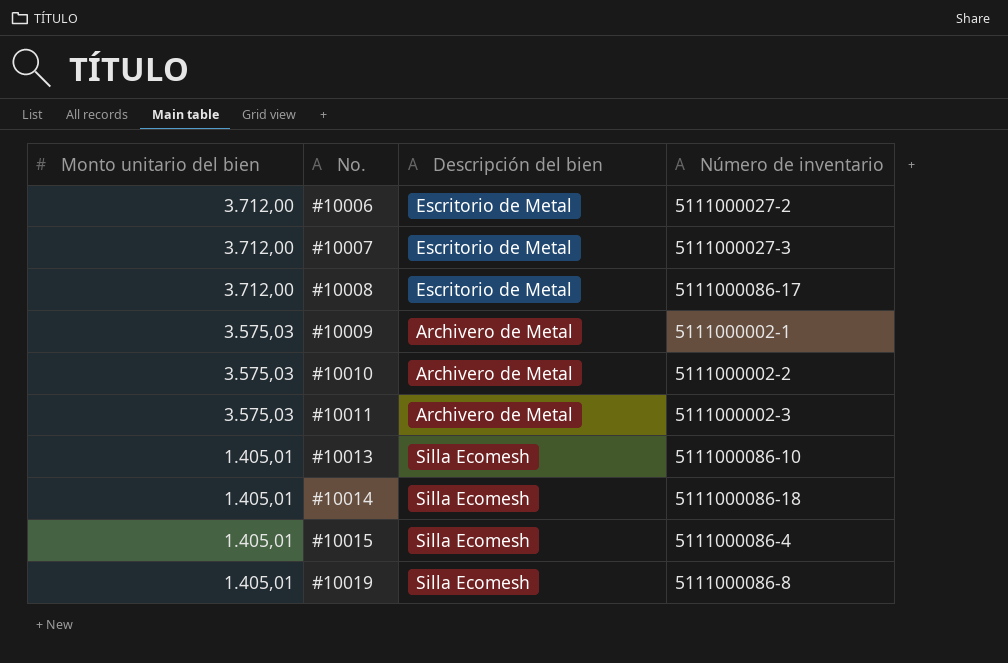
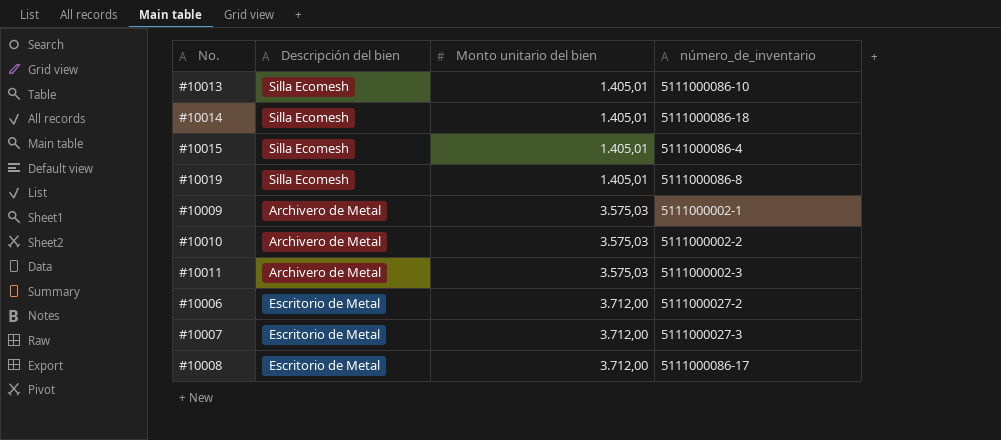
row order: Monto unitario del bien descending -> Monto unitario del bien ascending
column Monto unitario del bien | position: 1 -> 3
column name: Número de inventario -> número_de_inventario

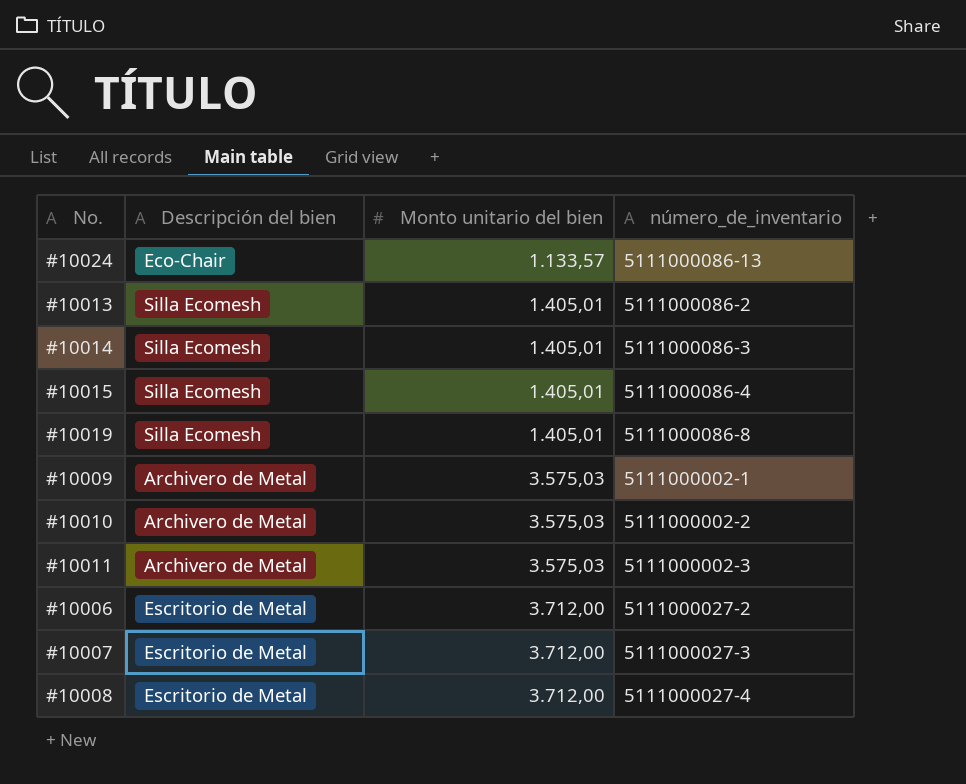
row #10024: none -> Eco-Chair | 1.133,57 | 5111000086-13
#10013 | número_de_inventario: 5111000086-10 -> 5111000086-2
#10014 | número_de_inventario: 5111000086-18 -> 5111000086-3
#10008 | número_de_inventario: 5111000086-17 -> 5111000027-4

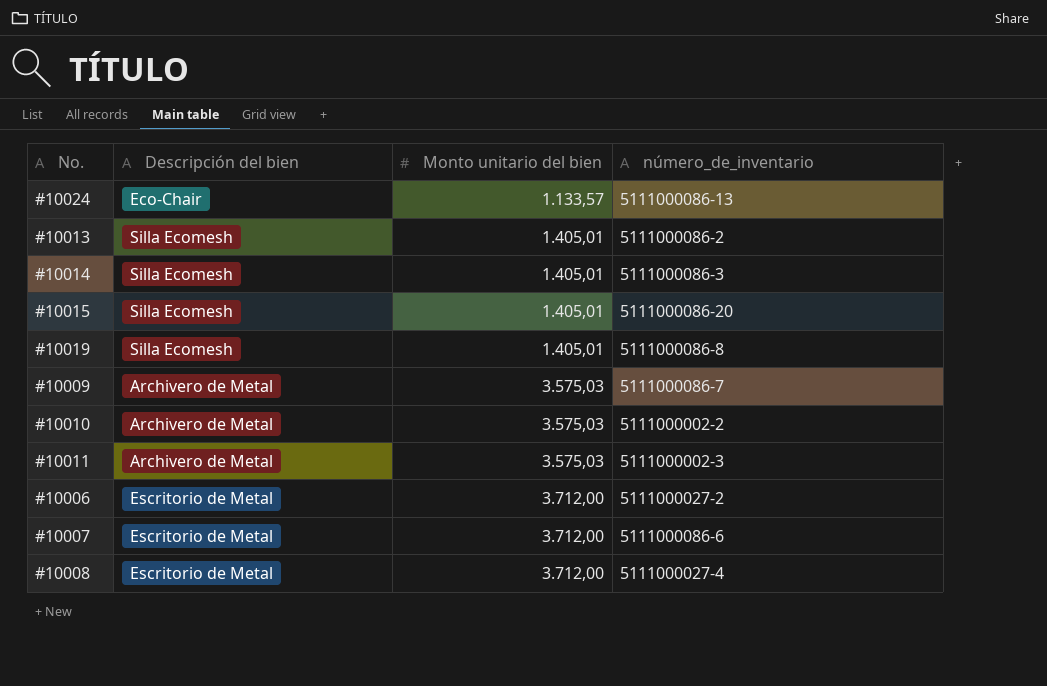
#10015 | número_de_inventario: 5111000086-4 -> 5111000086-20
#10009 | número_de_inventario: 5111000002-1 -> 5111000086-7
#10007 | número_de_inventario: 5111000027-3 -> 5111000086-6

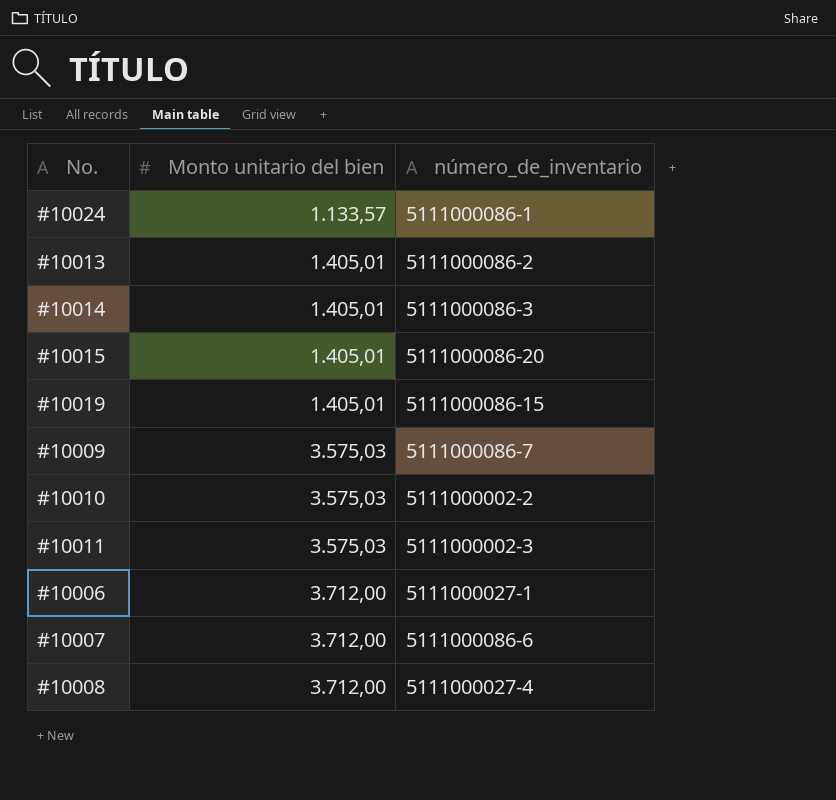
column Descripción del bien | position: 2 -> none
#10024 | número_de_inventario: 5111000086-13 -> 5111000086-1
#10019 | número_de_inventario: 5111000086-8 -> 5111000086-15
#10006 | número_de_inventario: 5111000027-2 -> 5111000027-1

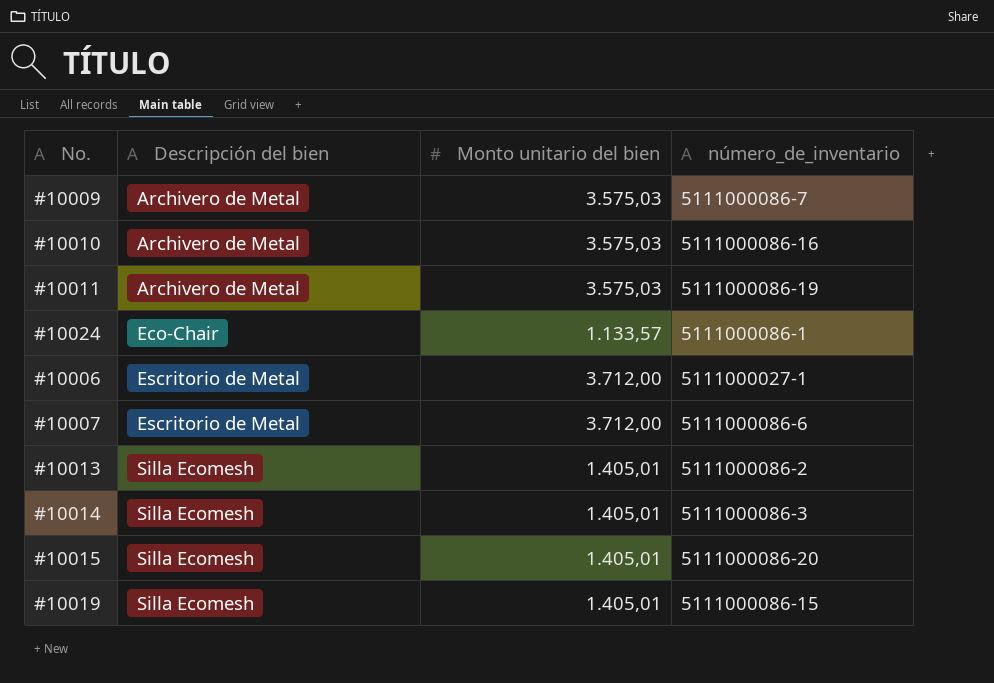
row order: Monto unitario del bien ascending -> Descripción del bien ascending
column Descripción del bien | position: none -> 2
row #10008: 3.712,00 | 5111000027-4 -> none
#10010 | número_de_inventario: 5111000002-2 -> 5111000086-16
#10011 | número_de_inventario: 5111000002-3 -> 5111000086-19

